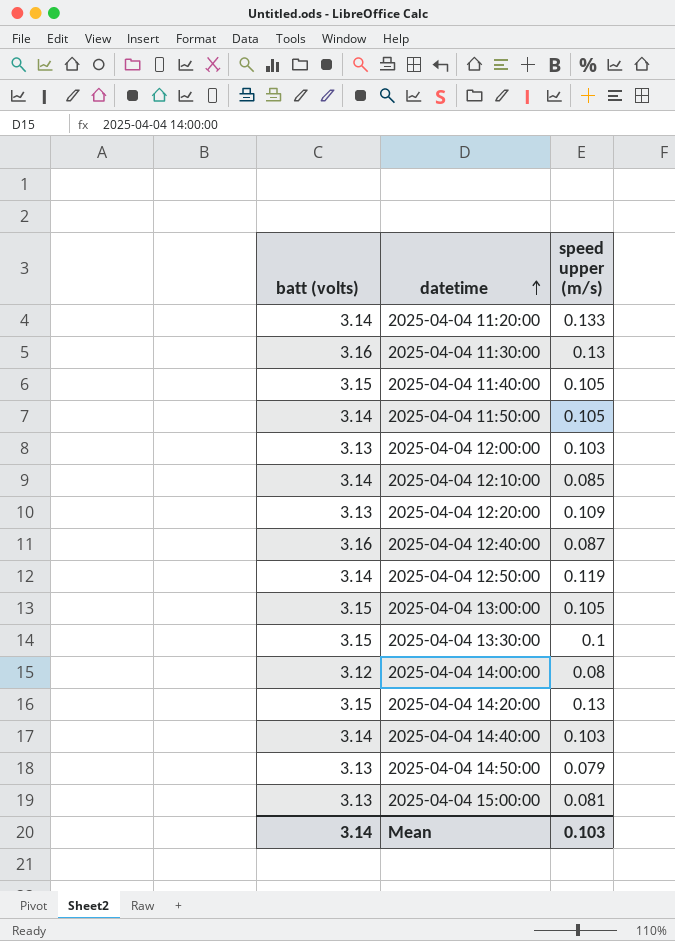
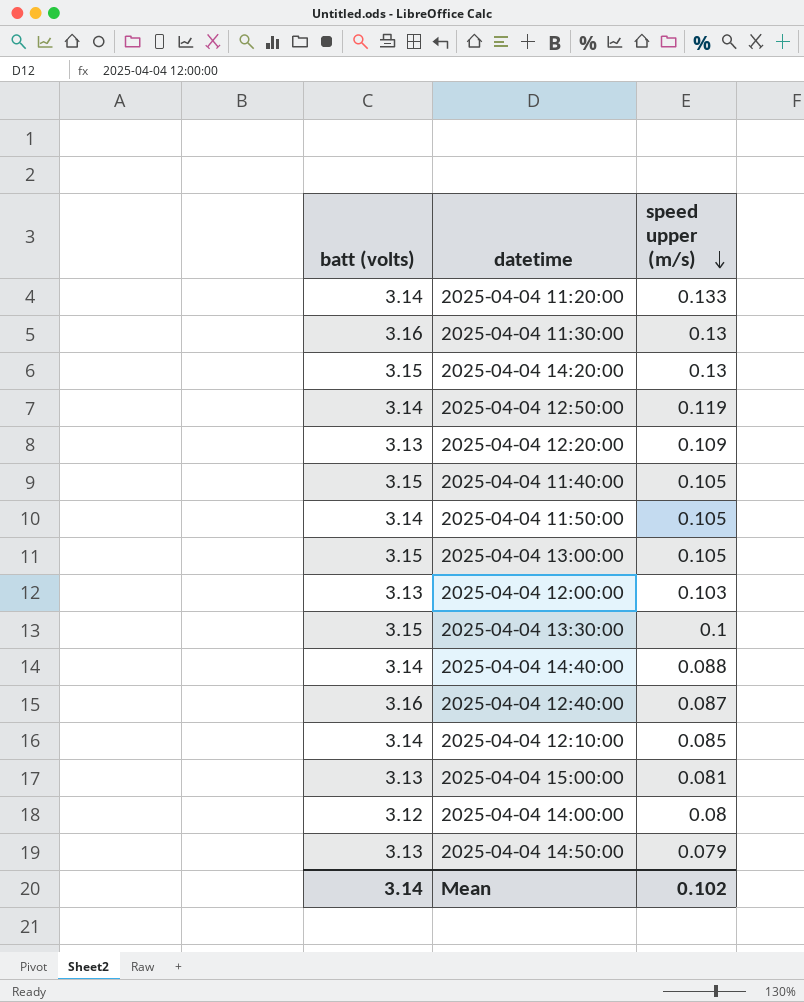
row order: datetime ascending -> speed upper (m/s) descending
2025-04-04 14:40:00 | speed upper (m/s): 0.103 -> 0.088
Mean | speed upper (m/s): 0.103 -> 0.102

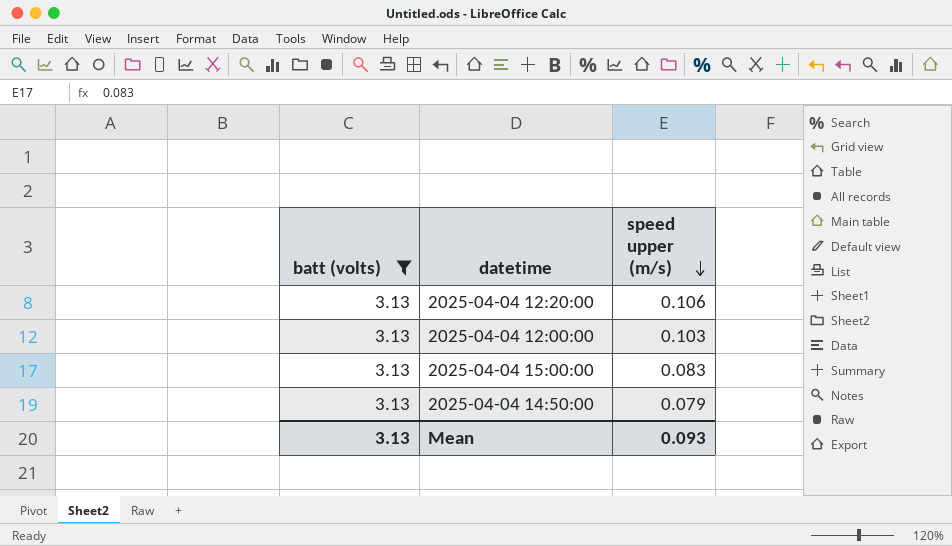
filter: none -> batt (volts) = 3.13
2025-04-04 12:20:00 | speed upper (m/s): 0.109 -> 0.106
2025-04-04 15:00:00 | speed upper (m/s): 0.081 -> 0.083
Mean | batt (volts): 3.14 -> 3.13
Mean | speed upper (m/s): 0.102 -> 0.093

